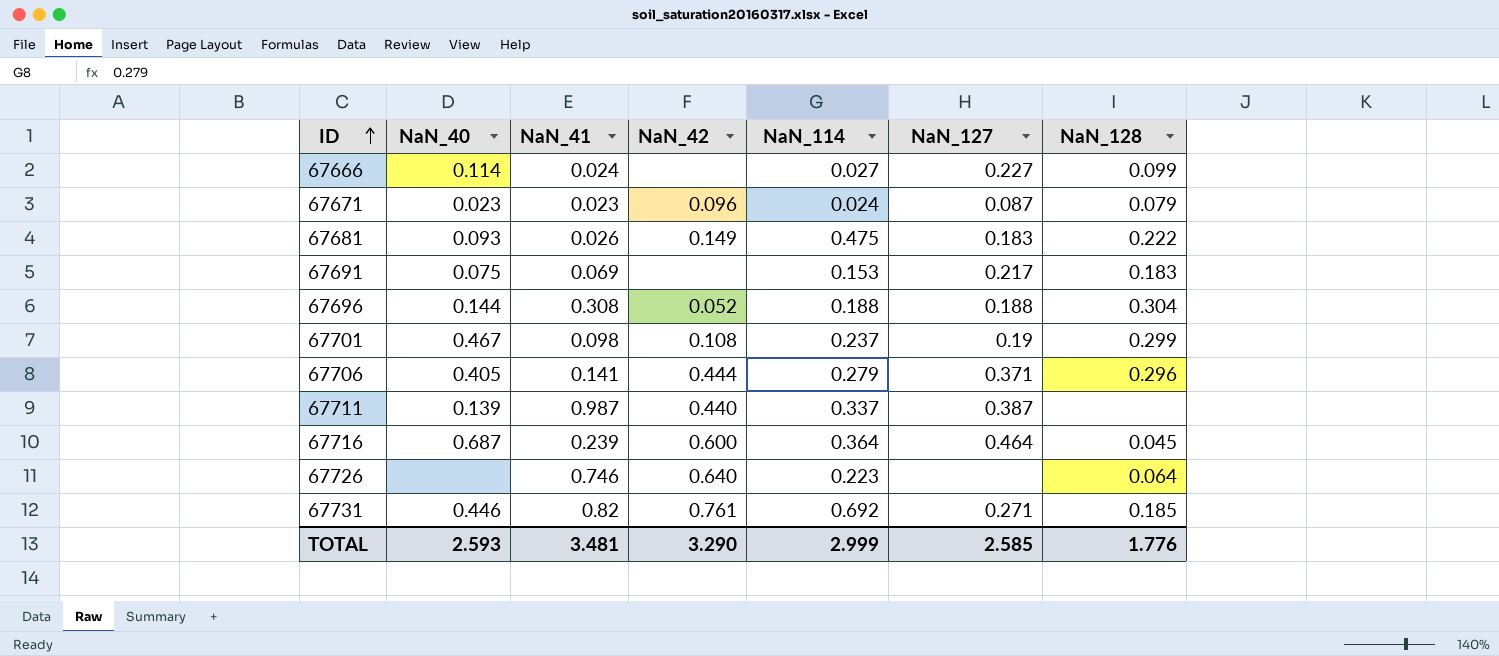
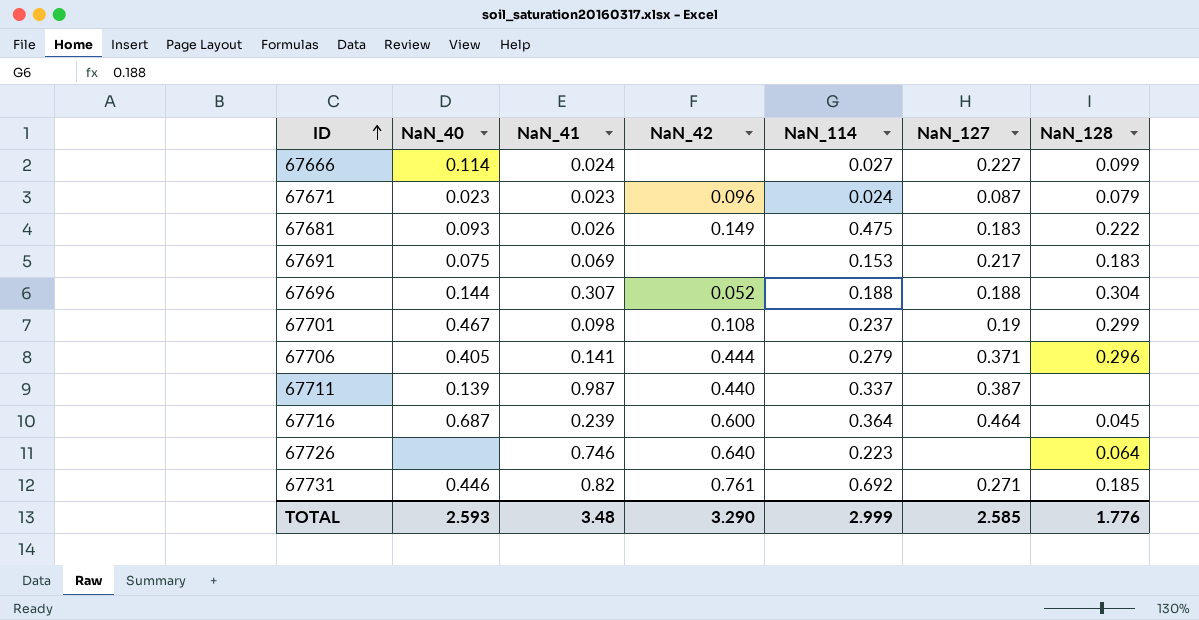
67696 | NaN_41: 0.308 -> 0.307
TOTAL | NaN_41: 3.481 -> 3.48

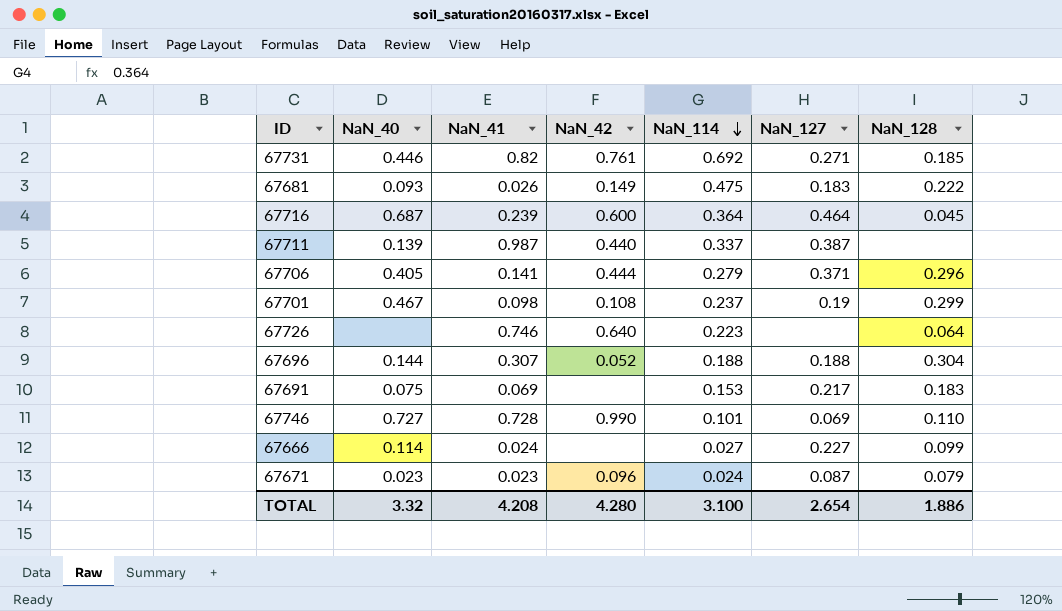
row order: ID ascending -> NaN_114 descending
row 67746: none -> 0.727 | 0.728 | 0.990 | 0.101 | 0.069 | 0.110
TOTAL | NaN_40: 2.593 -> 3.32
TOTAL | NaN_41: 3.48 -> 4.208
TOTAL | NaN_42: 3.290 -> 4.280
TOTAL | NaN_114: 2.999 -> 3.100
TOTAL | NaN_127: 2.585 -> 2.654
TOTAL | NaN_128: 1.776 -> 1.886

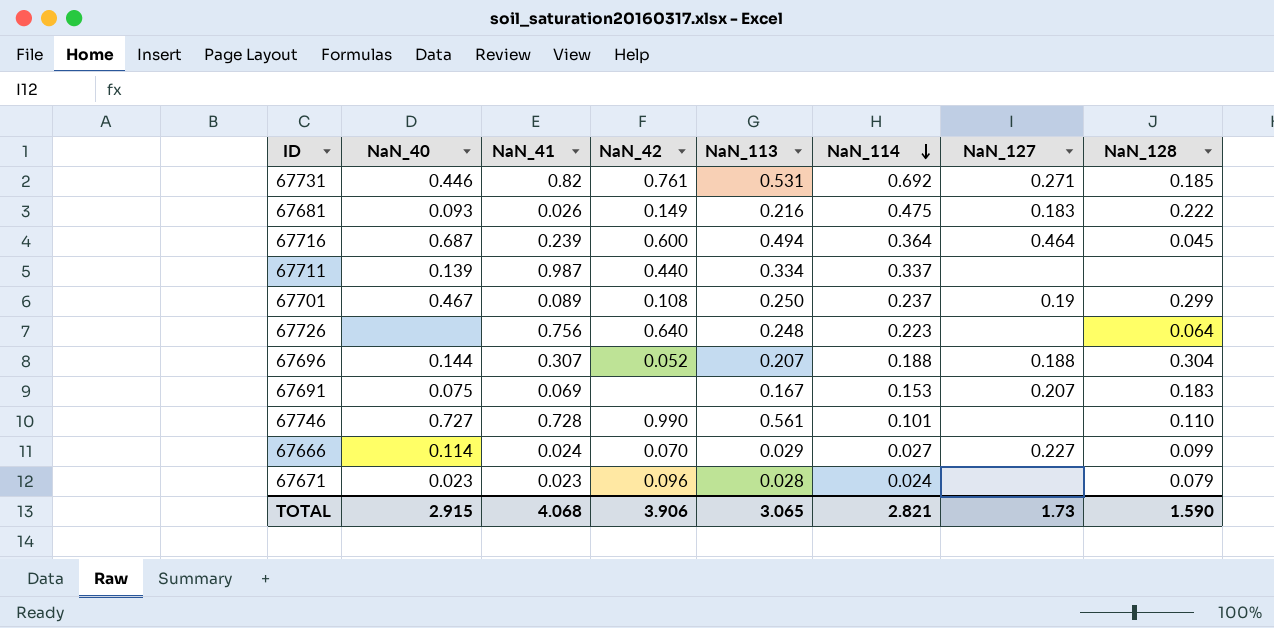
column NaN_113 | position: none -> 5
row 67706: 0.405 | 0.141 | 0.444 | 0.279 | 0.371 | 0.296 -> none
67711 | NaN_127: 0.387 -> none
67701 | NaN_41: 0.098 -> 0.089
67726 | NaN_41: 0.746 -> 0.756
67691 | NaN_127: 0.217 -> 0.207
67746 | NaN_127: 0.069 -> none
67666 | NaN_42: none -> 0.070
67671 | NaN_127: 0.087 -> none
TOTAL | NaN_40: 3.32 -> 2.915
TOTAL | NaN_41: 4.208 -> 4.068
TOTAL | NaN_42: 4.280 -> 3.906
TOTAL | NaN_114: 3.100 -> 2.821
TOTAL | NaN_127: 2.654 -> 1.73
TOTAL | NaN_128: 1.886 -> 1.590

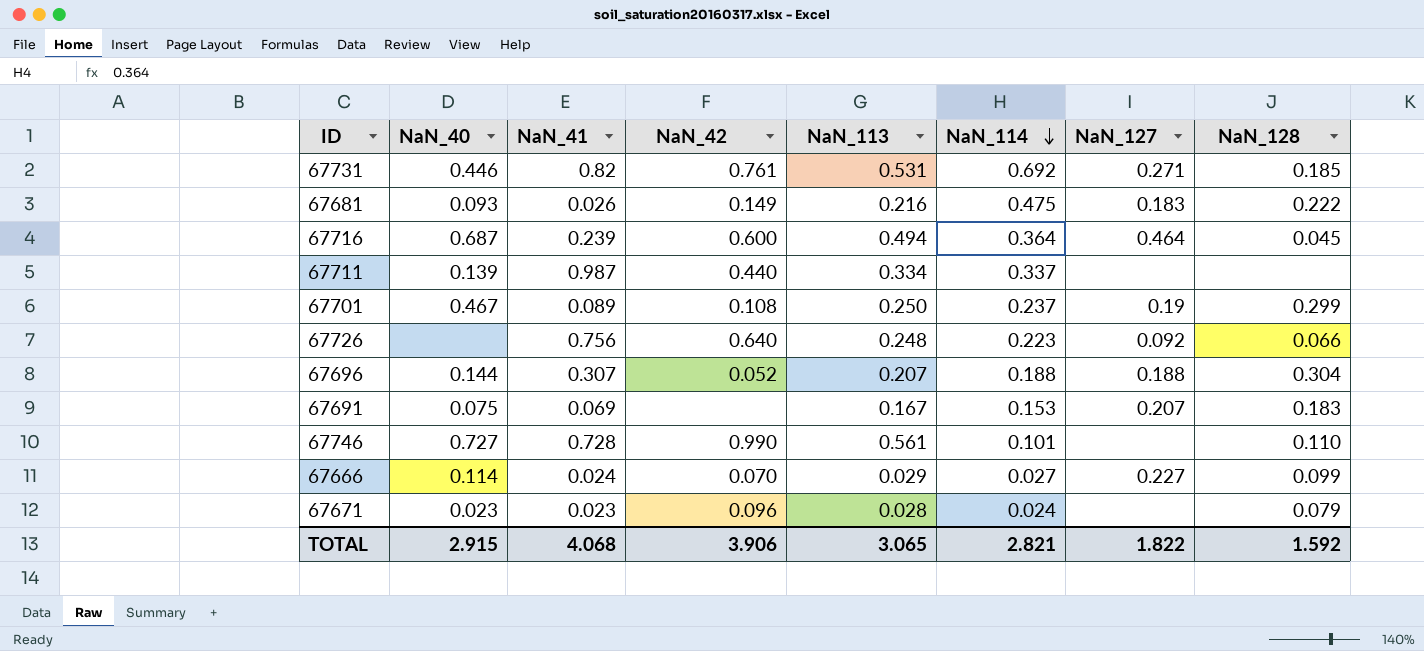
67726 | NaN_127: none -> 0.092
67726 | NaN_128: 0.064 -> 0.066
TOTAL | NaN_127: 1.73 -> 1.822
TOTAL | NaN_128: 1.590 -> 1.592

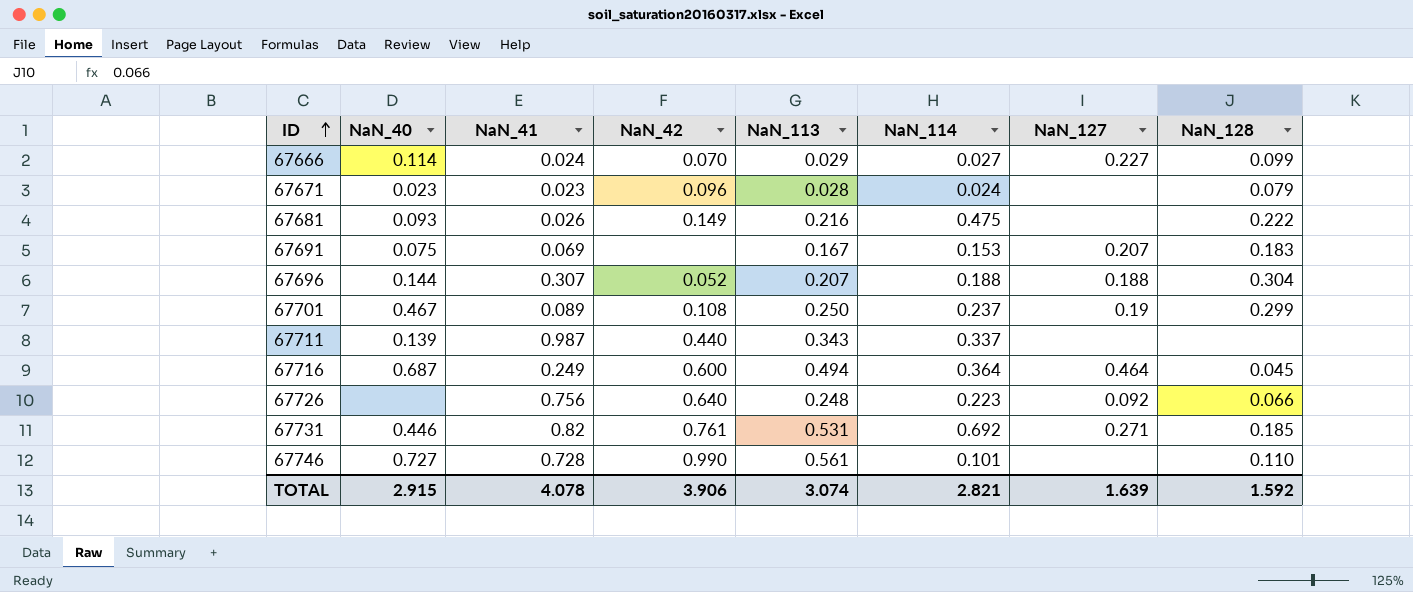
row order: NaN_114 descending -> ID ascending
67681 | NaN_127: 0.183 -> none
67711 | NaN_113: 0.334 -> 0.343
67716 | NaN_41: 0.239 -> 0.249
TOTAL | NaN_41: 4.068 -> 4.078
TOTAL | NaN_113: 3.065 -> 3.074
TOTAL | NaN_127: 1.822 -> 1.639

